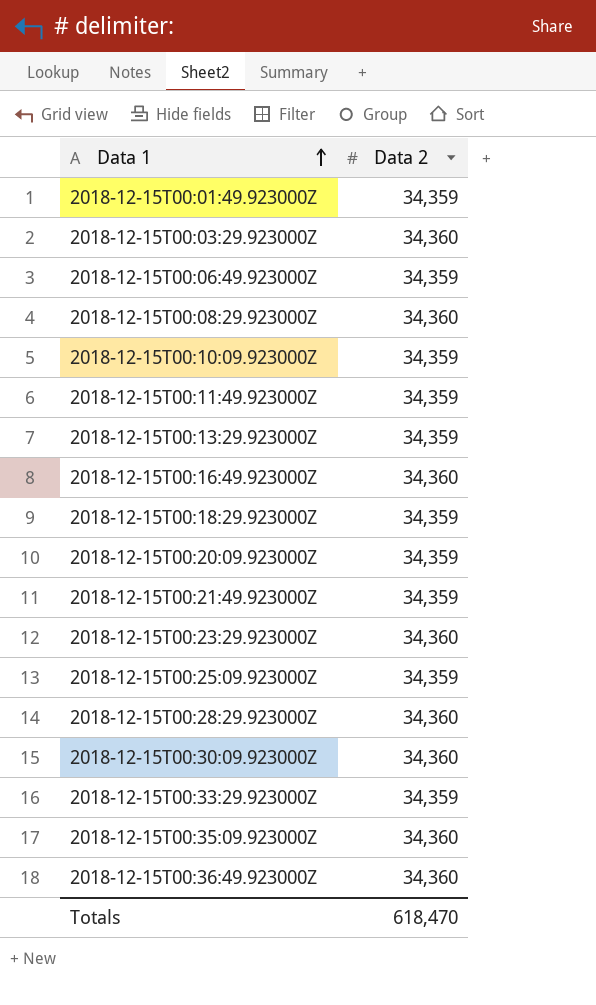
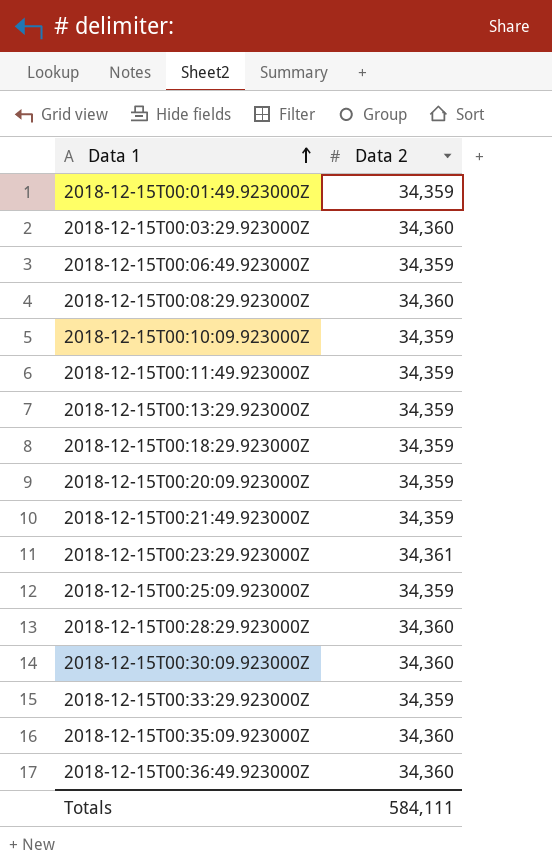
row 2018-12-15T00:16:49.923000Z: 34,360 -> none
2018-12-15T00:23:29.923000Z | Data 2: 34,360 -> 34,361
Totals | Data 2: 618,470 -> 584,111

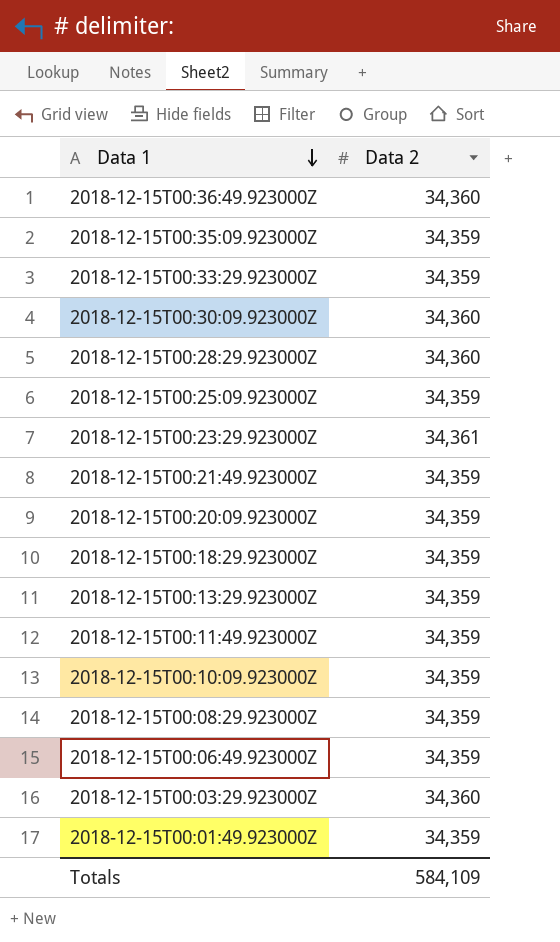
row order: Data 1 ascending -> Data 1 descending
2018-12-15T00:35:09.923000Z | Data 2: 34,360 -> 34,359
2018-12-15T00:08:29.923000Z | Data 2: 34,360 -> 34,359
Totals | Data 2: 584,111 -> 584,109

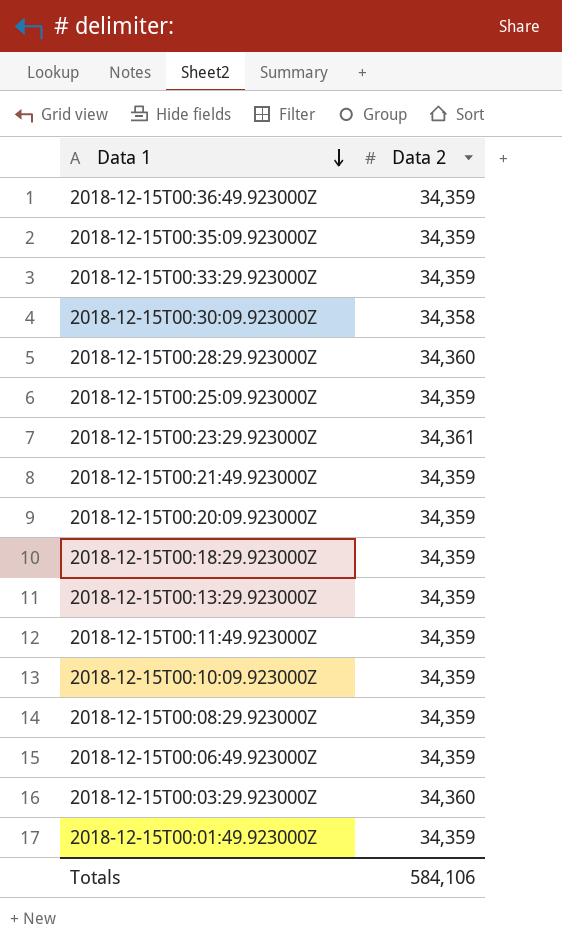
2018-12-15T00:36:49.923000Z | Data 2: 34,360 -> 34,359
2018-12-15T00:30:09.923000Z | Data 2: 34,360 -> 34,358
Totals | Data 2: 584,109 -> 584,106

